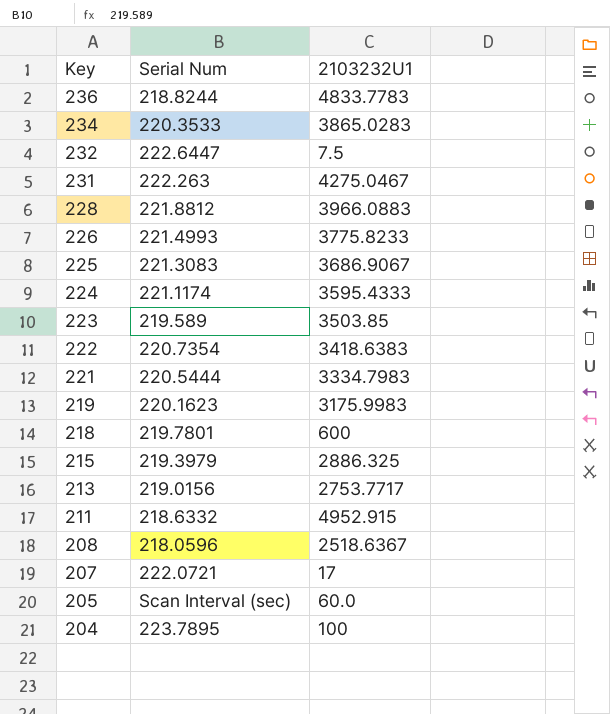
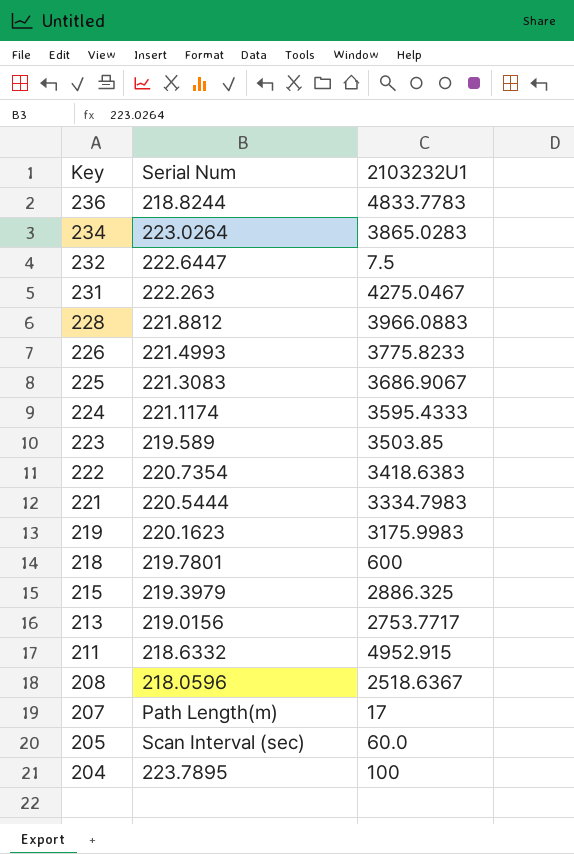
234 | Serial Num: 220.3533 -> 223.0264
207 | Serial Num: 222.0721 -> Path Length(m)

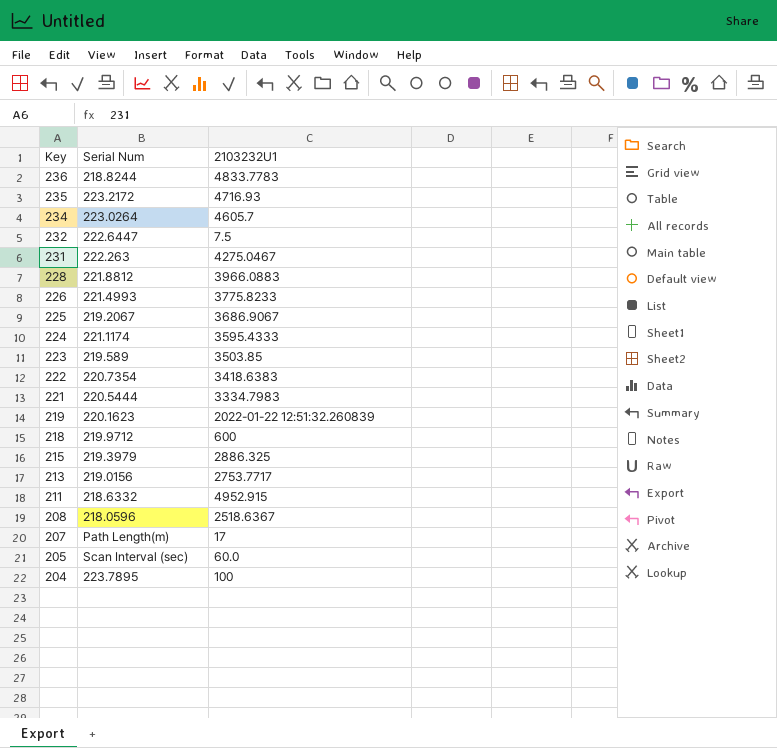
row 235: none -> 223.2172 | 4716.93
234 | 2103232U1: 3865.0283 -> 4605.7
225 | Serial Num: 221.3083 -> 219.2067
219 | 2103232U1: 3175.9983 -> 2022-01-22 12:51:32.260839
218 | Serial Num: 219.7801 -> 219.9712

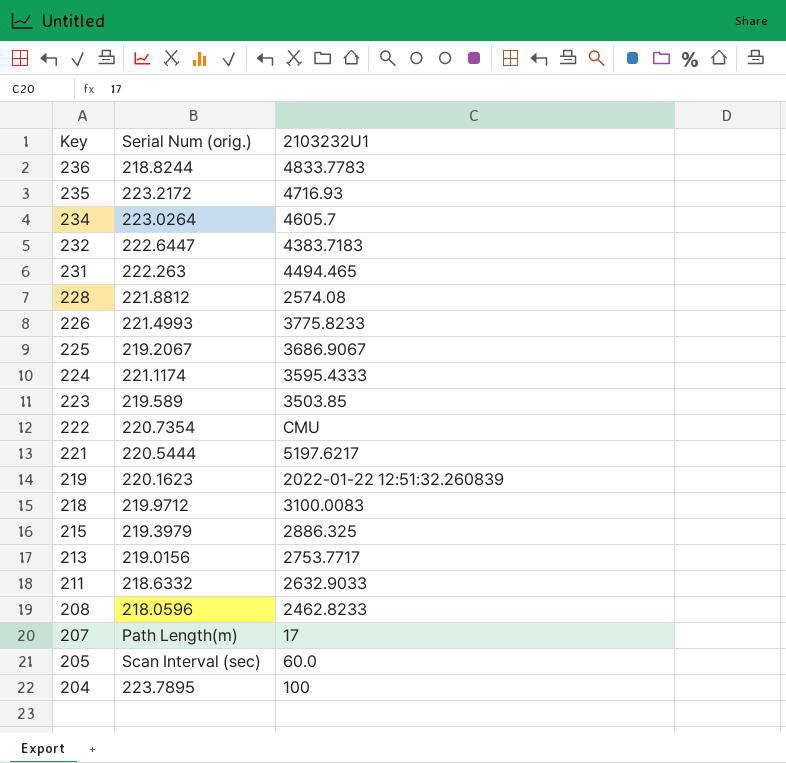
column name: Serial Num -> Serial Num (orig.)
232 | 2103232U1: 7.5 -> 4383.7183
231 | 2103232U1: 4275.0467 -> 4494.465
228 | 2103232U1: 3966.0883 -> 2574.08
222 | 2103232U1: 3418.6383 -> CMU
221 | 2103232U1: 3334.7983 -> 5197.6217
218 | 2103232U1: 600 -> 3100.0083
211 | 2103232U1: 4952.915 -> 2632.9033
208 | 2103232U1: 2518.6367 -> 2462.8233

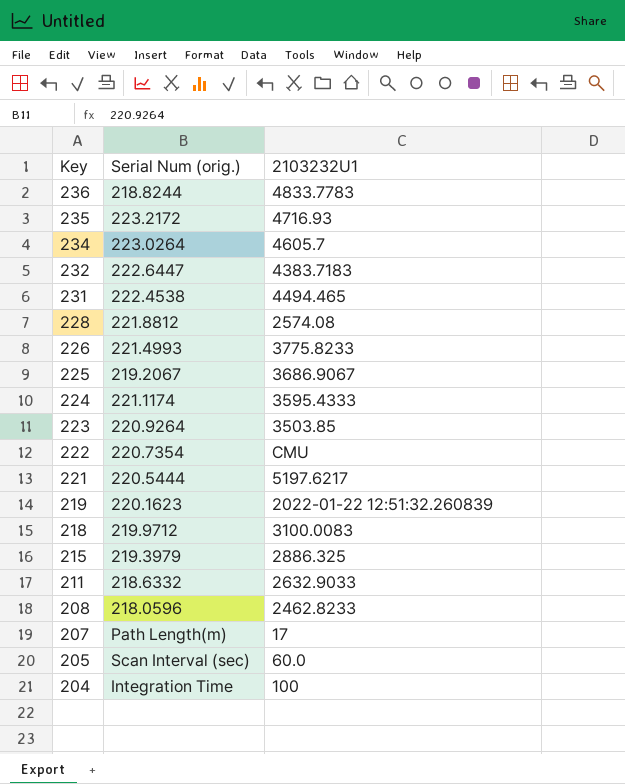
row 213: 219.0156 | 2753.7717 -> none
231 | Serial Num (orig.): 222.263 -> 222.4538
223 | Serial Num (orig.): 219.589 -> 220.9264
204 | Serial Num (orig.): 223.7895 -> Integration Time

